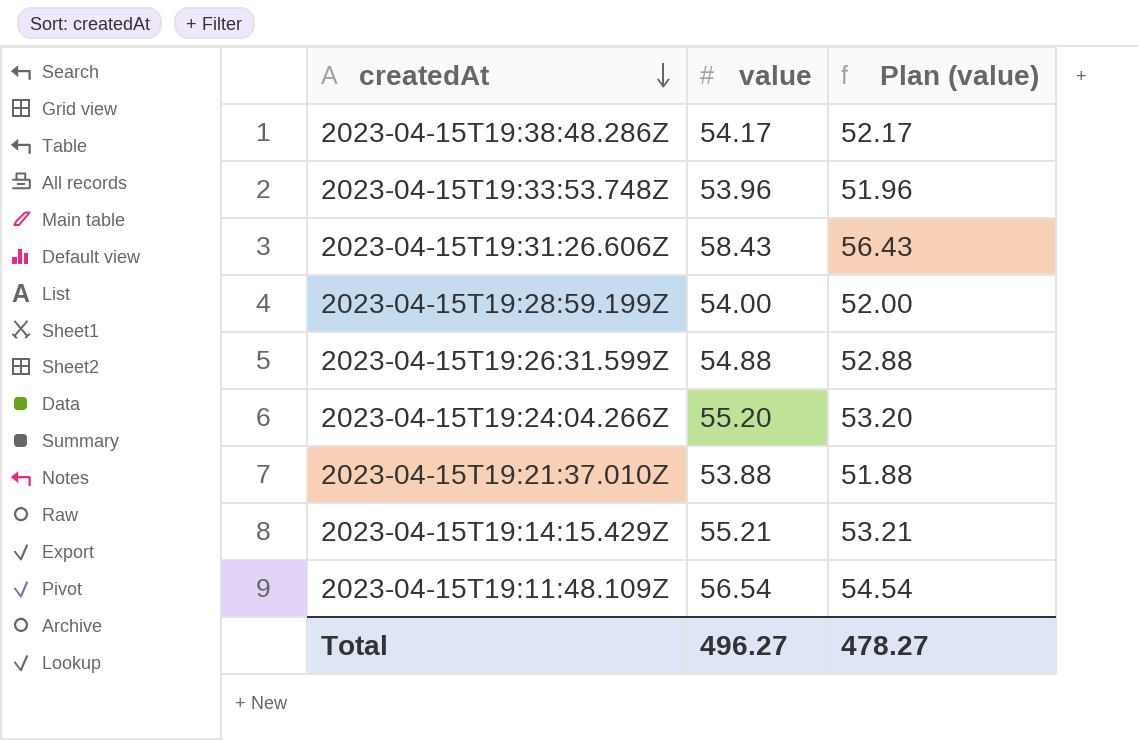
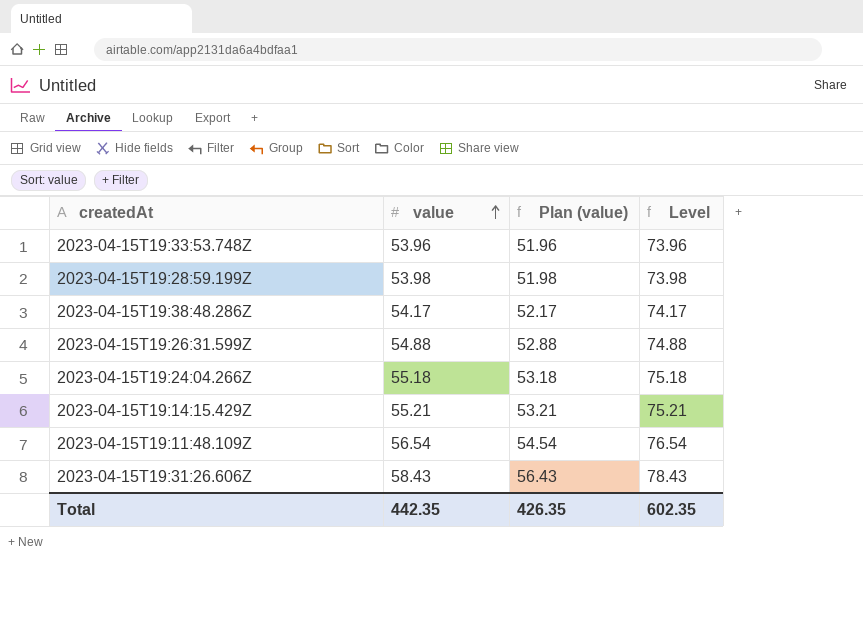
row order: createdAt descending -> value ascending
column Level | formula: none -> [value] + 20
row 2023-04-15T19:21:37.010Z: 53.88 | 51.88 -> none
2023-04-15T19:28:59.199Z | value: 54.00 -> 53.98
2023-04-15T19:28:59.199Z | Plan (value): 52.00 -> 51.98
2023-04-15T19:24:04.266Z | value: 55.20 -> 55.18
2023-04-15T19:24:04.266Z | Plan (value): 53.20 -> 53.18
Total | value: 496.27 -> 442.35
Total | Plan (value): 478.27 -> 426.35

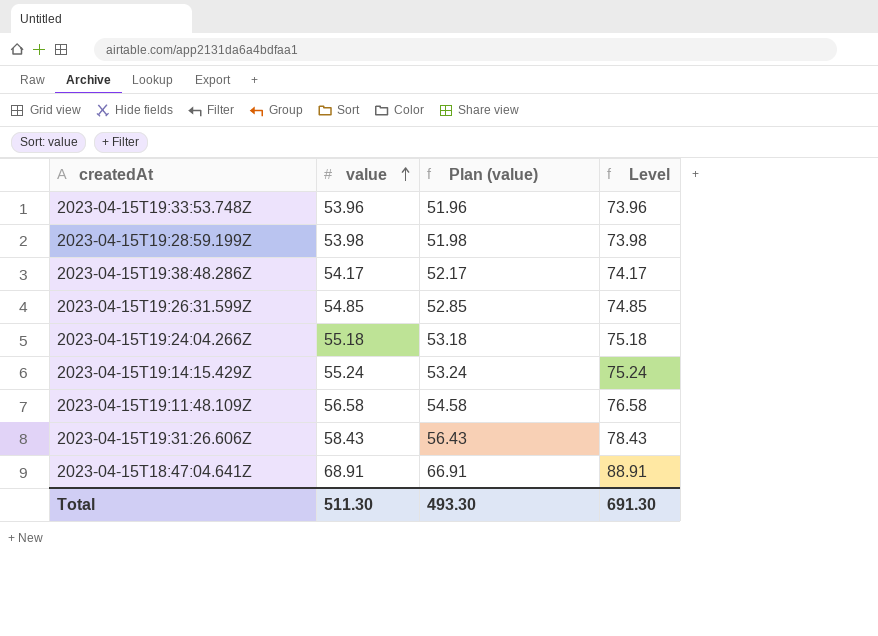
2023-04-15T19:26:31.599Z | value: 54.88 -> 54.85
2023-04-15T19:26:31.599Z | Plan (value): 52.88 -> 52.85
2023-04-15T19:26:31.599Z | Level: 74.88 -> 74.85
2023-04-15T19:14:15.429Z | value: 55.21 -> 55.24
2023-04-15T19:14:15.429Z | Plan (value): 53.21 -> 53.24
2023-04-15T19:14:15.429Z | Level: 75.21 -> 75.24
2023-04-15T19:11:48.109Z | value: 56.54 -> 56.58
2023-04-15T19:11:48.109Z | Plan (value): 54.54 -> 54.58
2023-04-15T19:11:48.109Z | Level: 76.54 -> 76.58
row 2023-04-15T18:47:04.641Z: none -> 68.91 | 66.91 | 88.91
Total | value: 442.35 -> 511.30
Total | Plan (value): 426.35 -> 493.30
Total | Level: 602.35 -> 691.30

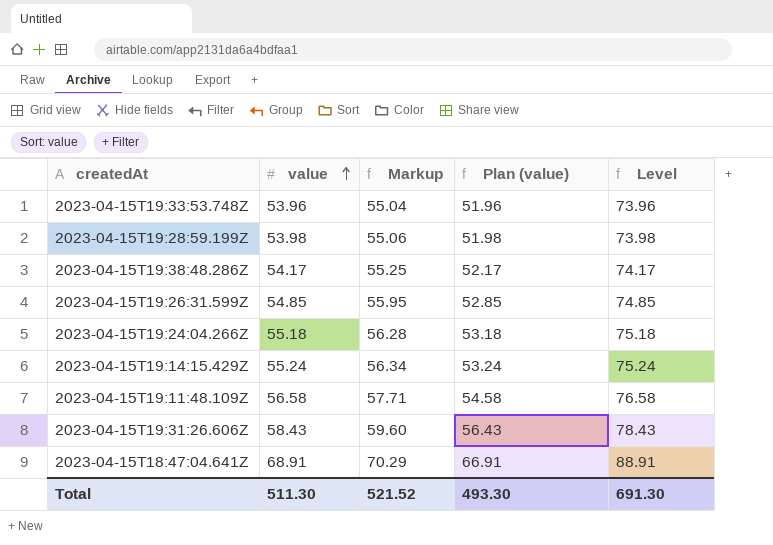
column Markup | formula: none -> [value] * 1.02

